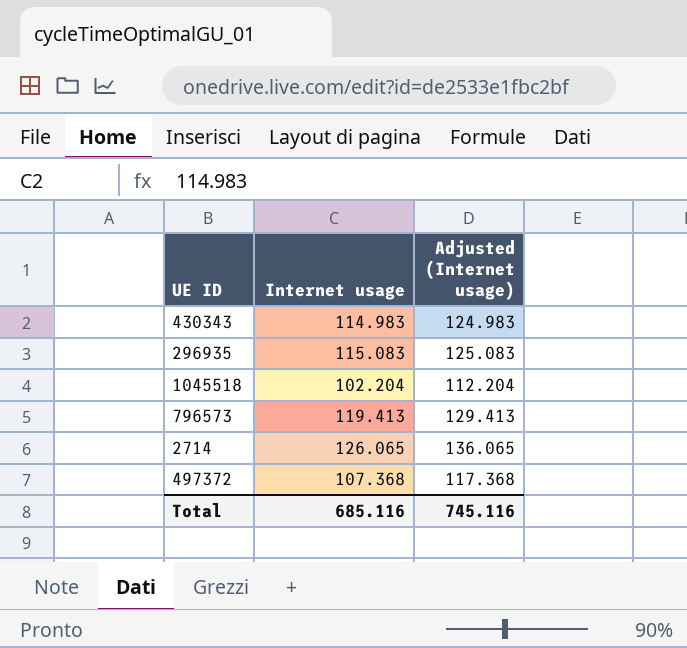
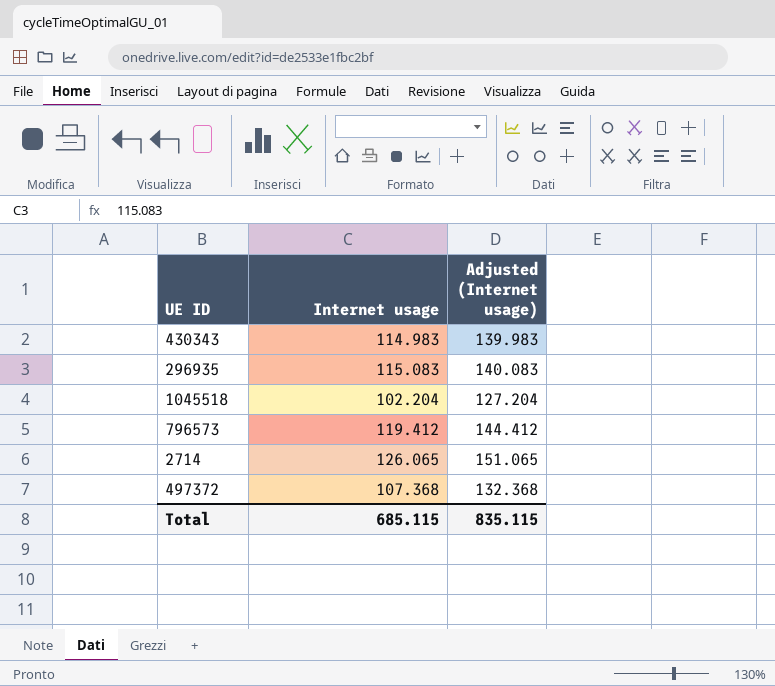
column Adjusted (Internet usage) | formula: [Internet usage] + 10 -> [Internet usage] + 25
796573 | Internet usage: 119.413 -> 119.412
Total | Internet usage: 685.116 -> 685.115
Total | Adjusted (Internet usage): 745.116 -> 835.115

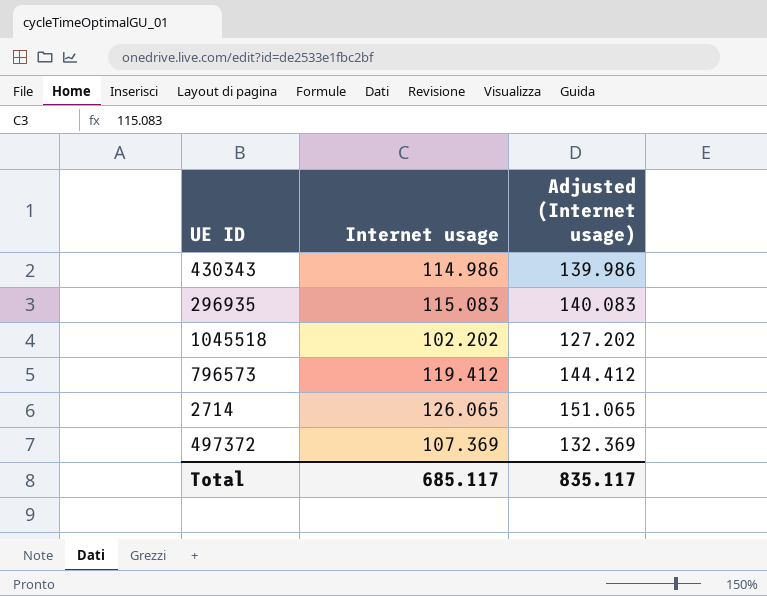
430343 | Internet usage: 114.983 -> 114.986
430343 | Adjusted (Internet usage): 139.983 -> 139.986
1045518 | Internet usage: 102.204 -> 102.202
1045518 | Adjusted (Internet usage): 127.204 -> 127.202
497372 | Internet usage: 107.368 -> 107.369
497372 | Adjusted (Internet usage): 132.368 -> 132.369
Total | Internet usage: 685.115 -> 685.117
Total | Adjusted (Internet usage): 835.115 -> 835.117

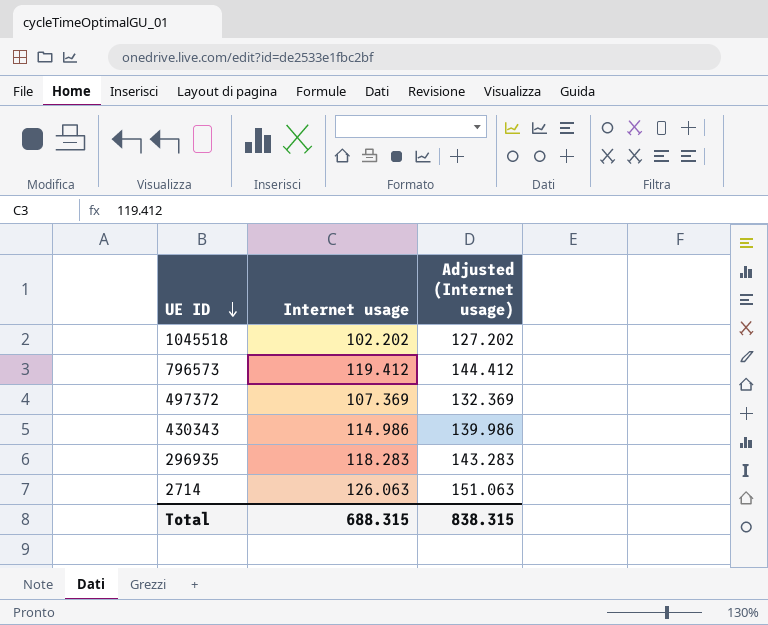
row order: none -> UE ID descending
296935 | Internet usage: 115.083 -> 118.283
296935 | Adjusted (Internet usage): 140.083 -> 143.283
2714 | Internet usage: 126.065 -> 126.063
2714 | Adjusted (Internet usage): 151.065 -> 151.063
Total | Internet usage: 685.117 -> 688.315
Total | Adjusted (Internet usage): 835.117 -> 838.315

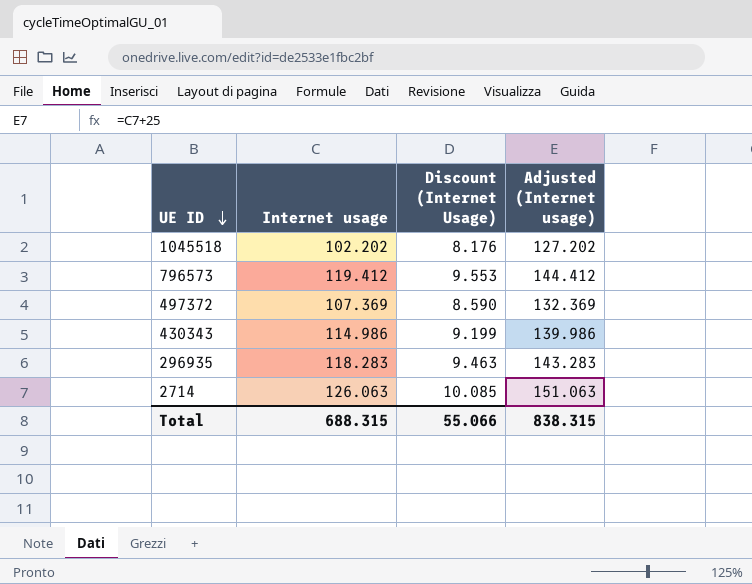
column Discount (Internet Usage) | formula: none -> [Internet usage] * 0.08

